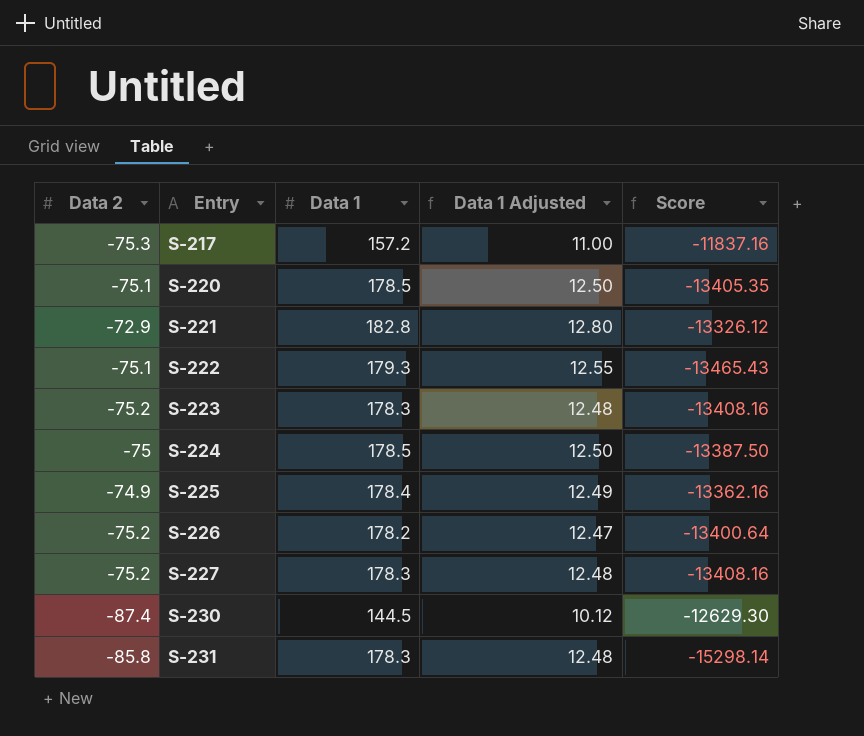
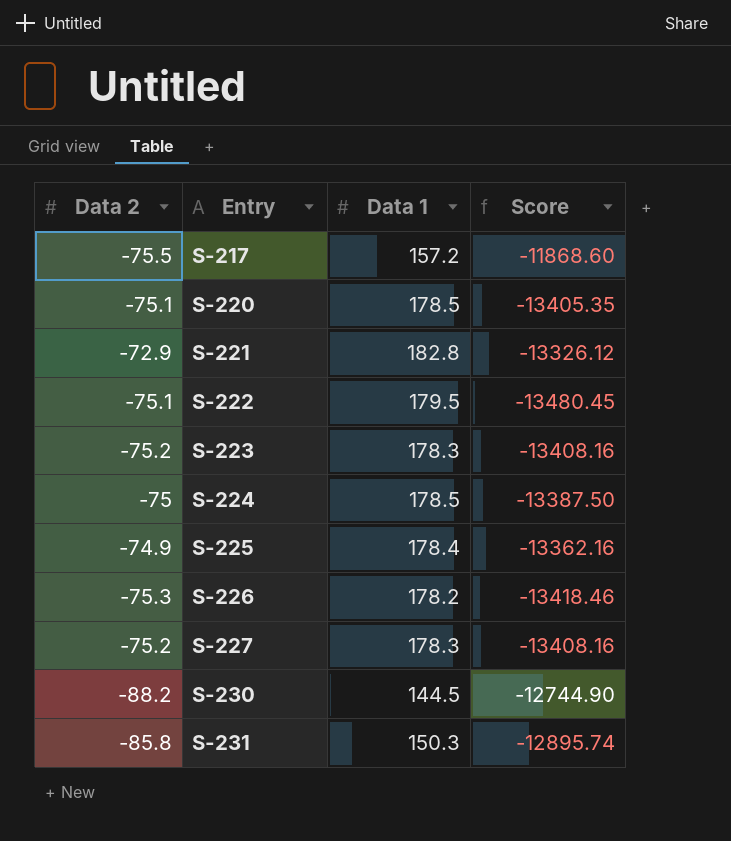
column Data 1 Adjusted | formula: [Data 1] * 0.07 -> none
S-217 | Data 2: -75.3 -> -75.5
S-217 | Score: -11837.16 -> -11868.60
S-222 | Data 1: 179.3 -> 179.5
S-222 | Score: -13465.43 -> -13480.45
S-226 | Data 2: -75.2 -> -75.3
S-226 | Score: -13400.64 -> -13418.46
S-230 | Data 2: -87.4 -> -88.2
S-230 | Score: -12629.30 -> -12744.90
S-231 | Data 1: 178.3 -> 150.3
S-231 | Score: -15298.14 -> -12895.74

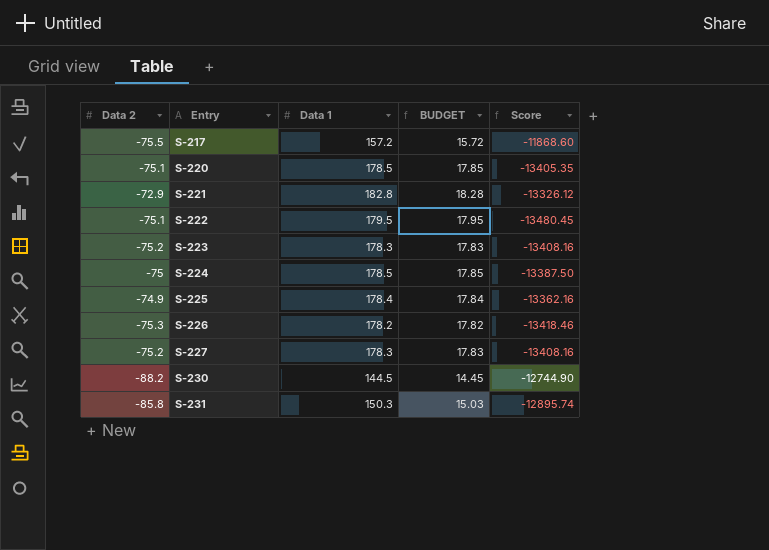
column BUDGET | formula: none -> [Data 1] * 0.1

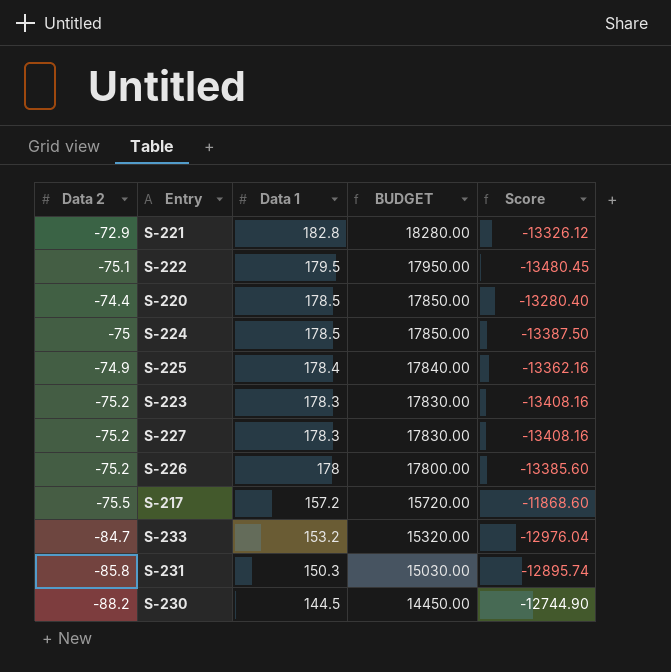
row order: Entry ascending -> Data 1 descending
column BUDGET | formula: [Data 1] * 0.1 -> [Data 1] * 100
S-220 | Data 2: -75.1 -> -74.4
S-220 | Score: -13405.35 -> -13280.40
S-226 | Data 2: -75.3 -> -75.2
S-226 | Data 1: 178.2 -> 178
S-226 | Score: -13418.46 -> -13385.60
row S-233: none -> -84.7 | 153.2 | 15320.00 | -12976.04

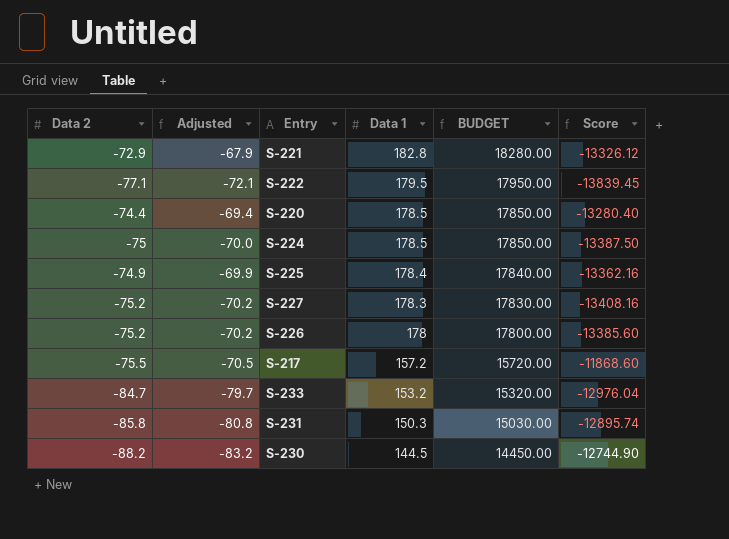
column Adjusted | formula: none -> [Data 2] + 5
row S-223: -75.2 | 178.3 | 17830.00 | -13408.16 -> none
S-222 | Data 2: -75.1 -> -77.1
S-222 | Score: -13480.45 -> -13839.45

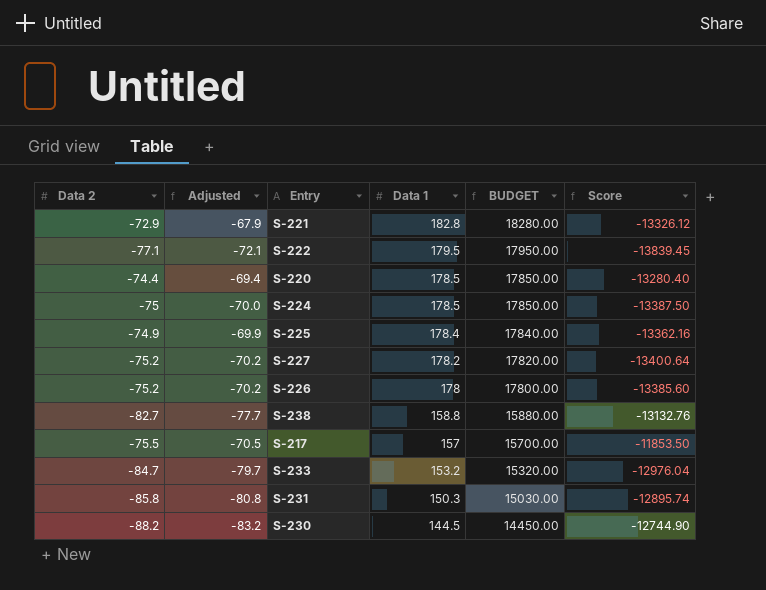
S-227 | Data 1: 178.3 -> 178.2
S-227 | BUDGET: 17830.00 -> 17820.00
S-227 | Score: -13408.16 -> -13400.64
row S-238: none -> -82.7 | -77.7 | 158.8 | 15880.00 | -13132.76
S-217 | Data 1: 157.2 -> 157
S-217 | BUDGET: 15720.00 -> 15700.00
S-217 | Score: -11868.60 -> -11853.50

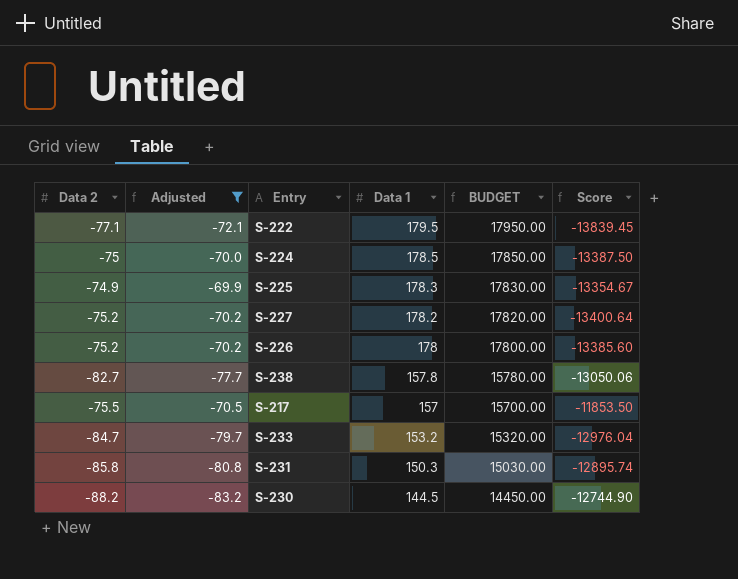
filter: none -> Adjusted <= -69.9
S-225 | Data 1: 178.4 -> 178.3
S-225 | BUDGET: 17840.00 -> 17830.00
S-225 | Score: -13362.16 -> -13354.67
S-238 | Data 1: 158.8 -> 157.8
S-238 | BUDGET: 15880.00 -> 15780.00
S-238 | Score: -13132.76 -> -13050.06

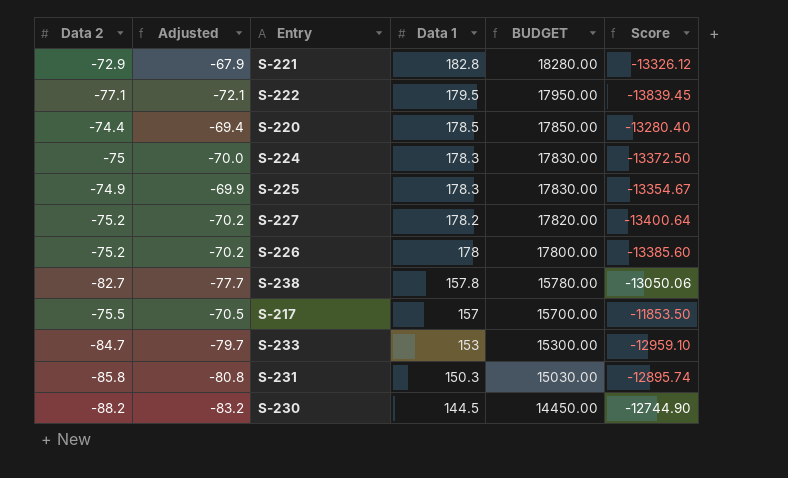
filter: Adjusted <= -69.9 -> none
S-224 | Data 1: 178.5 -> 178.3
S-224 | BUDGET: 17850.00 -> 17830.00
S-224 | Score: -13387.50 -> -13372.50
S-233 | Data 1: 153.2 -> 153
S-233 | BUDGET: 15320.00 -> 15300.00
S-233 | Score: -12976.04 -> -12959.10

